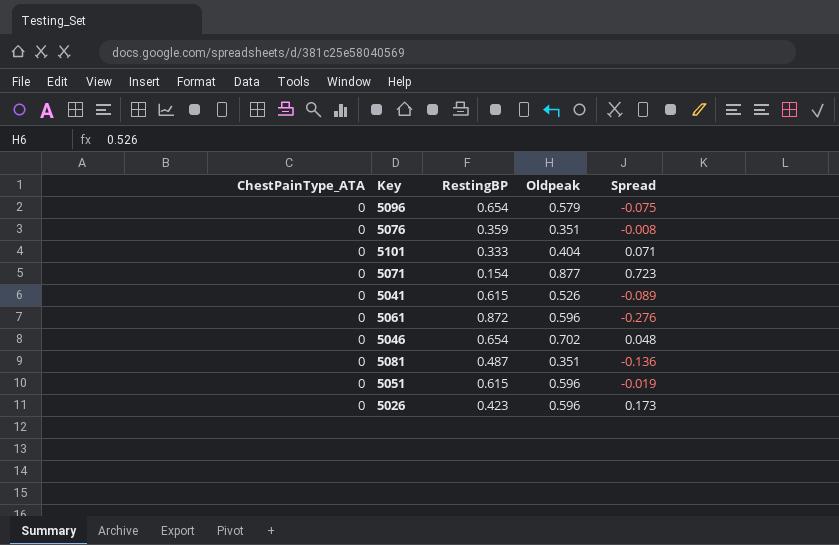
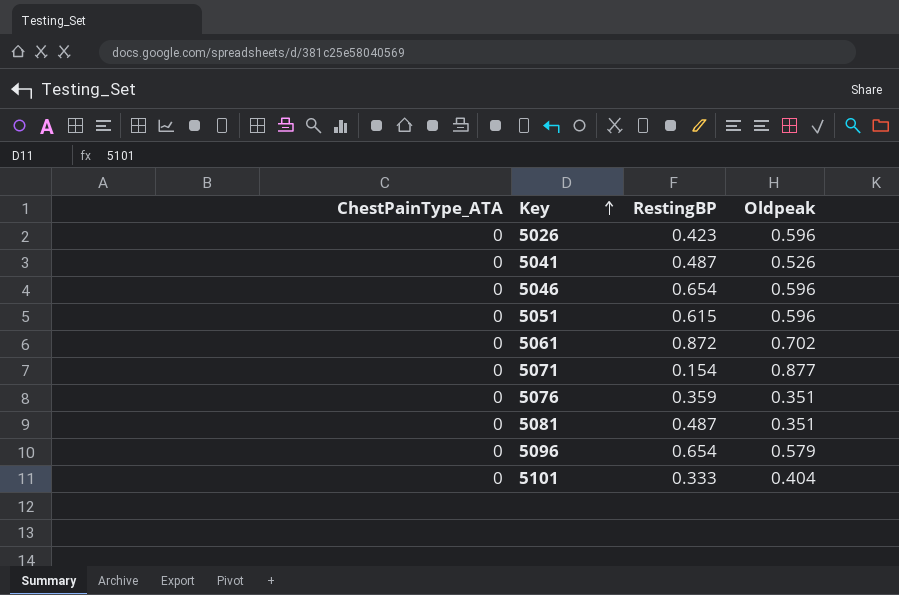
row order: none -> Key ascending
column Spread | formula: [Oldpeak] - [RestingBP] -> none
5041 | RestingBP: 0.615 -> 0.487
5046 | Oldpeak: 0.702 -> 0.596
5061 | Oldpeak: 0.596 -> 0.702

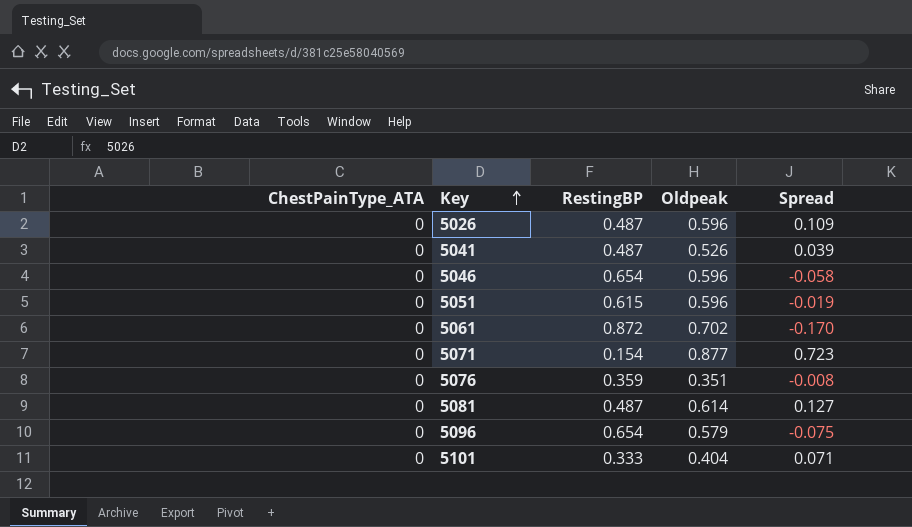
column Spread | formula: none -> [Oldpeak] - [RestingBP]
5026 | RestingBP: 0.423 -> 0.487
5081 | Oldpeak: 0.351 -> 0.614

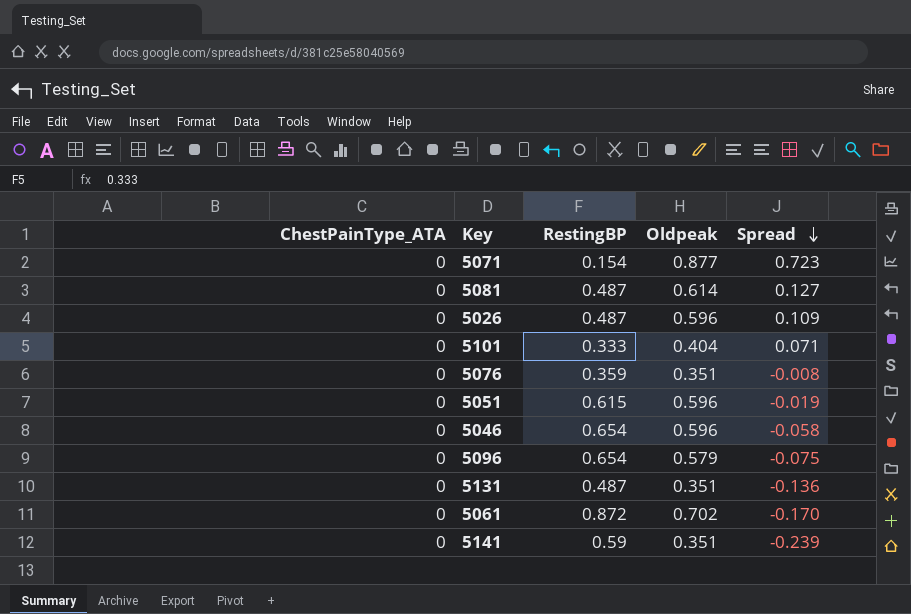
row order: Key ascending -> Spread descending
row 5041: 0 | 0.487 | 0.526 | 0.039 -> none
row 5131: none -> 0 | 0.487 | 0.351 | -0.136
row 5141: none -> 0 | 0.59 | 0.351 | -0.239

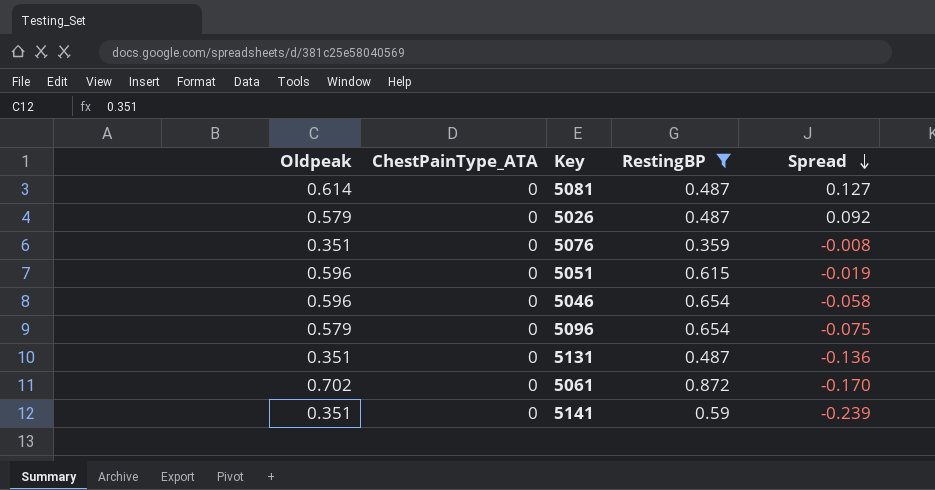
filter: none -> RestingBP >= 0.359
column Oldpeak | position: 4 -> 1
5026 | Oldpeak: 0.596 -> 0.579
5026 | Spread: 0.109 -> 0.092

